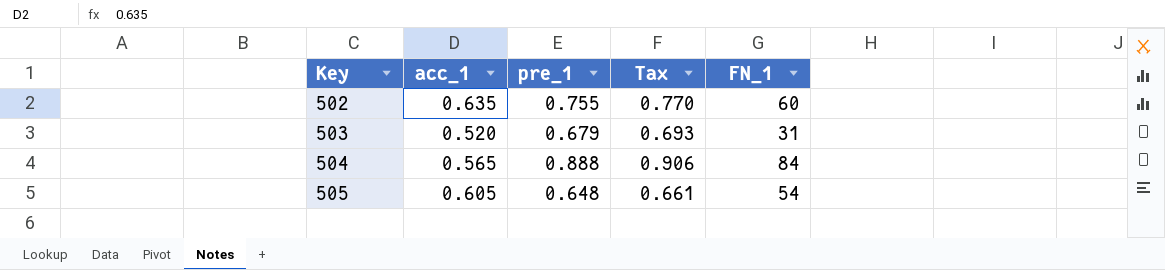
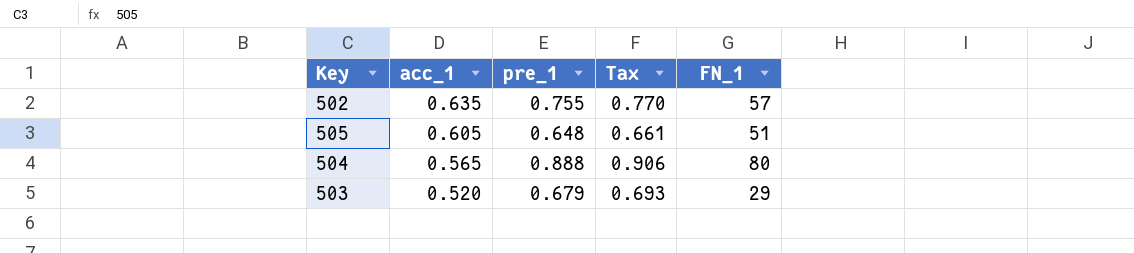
row order: Key ascending -> acc_1 descending
502 | FN_1: 60 -> 57
505 | FN_1: 54 -> 51
504 | FN_1: 84 -> 80
503 | FN_1: 31 -> 29

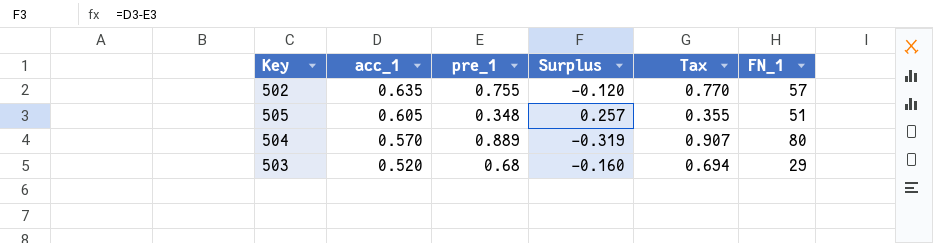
column Surplus | formula: none -> [acc_1] - [pre_1]
505 | pre_1: 0.648 -> 0.348
505 | Tax: 0.661 -> 0.355
504 | acc_1: 0.565 -> 0.570
504 | pre_1: 0.888 -> 0.889
504 | Tax: 0.906 -> 0.907
503 | pre_1: 0.679 -> 0.68
503 | Tax: 0.693 -> 0.694

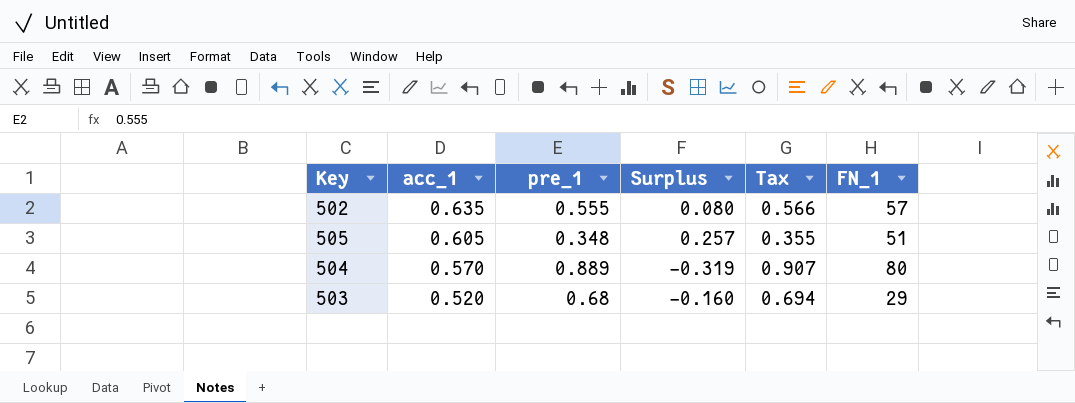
502 | pre_1: 0.755 -> 0.555
502 | Surplus: -0.120 -> 0.080
502 | Tax: 0.770 -> 0.566

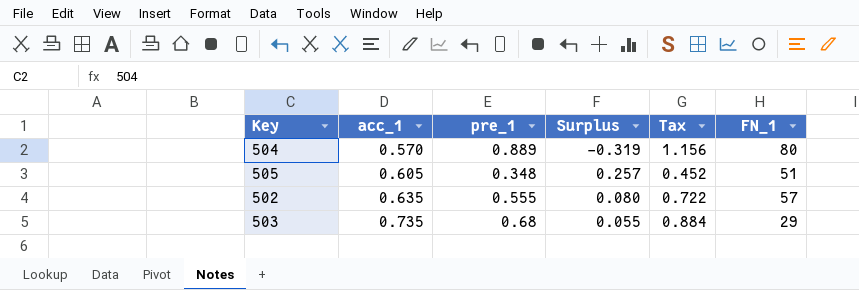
row order: acc_1 descending -> acc_1 ascending
column Tax | formula: [pre_1] * 1.02 -> [pre_1] * 1.3
503 | acc_1: 0.520 -> 0.735
503 | Surplus: -0.160 -> 0.055

